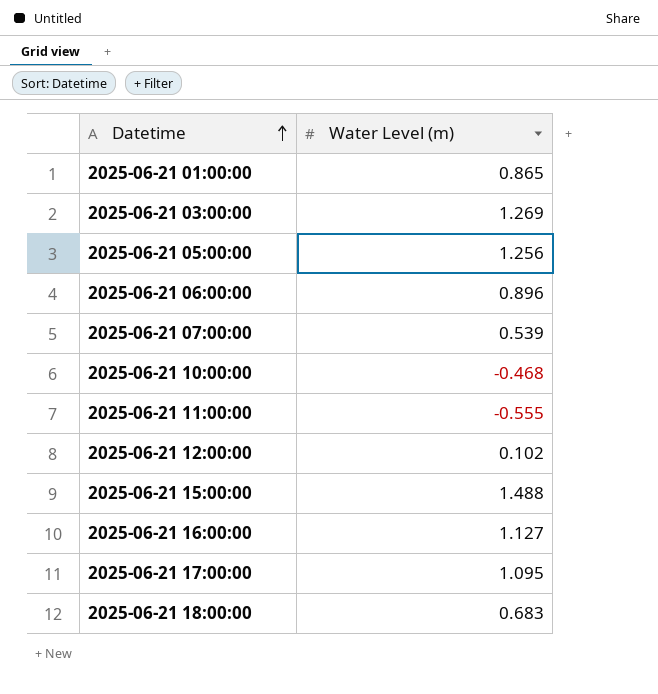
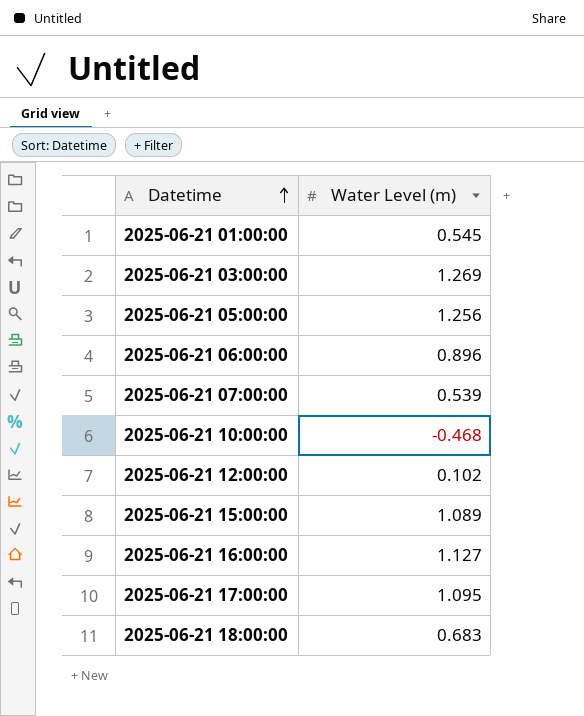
row 2025-06-21 11:00:00: -0.555 -> none
2025-06-21 01:00:00 | Water Level (m): 0.865 -> 0.545
2025-06-21 15:00:00 | Water Level (m): 1.488 -> 1.089

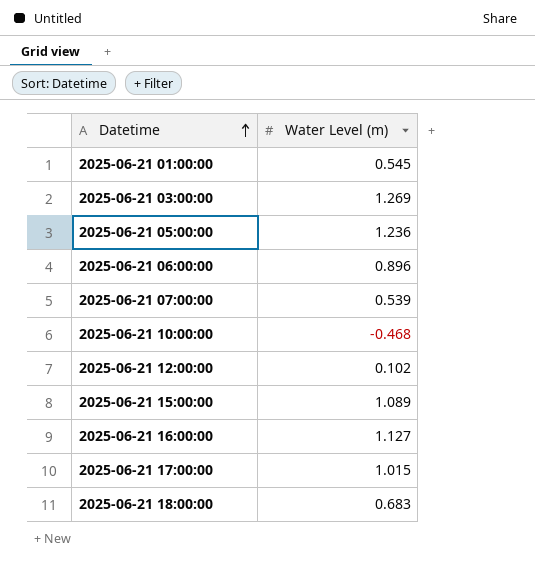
2025-06-21 05:00:00 | Water Level (m): 1.256 -> 1.236
2025-06-21 17:00:00 | Water Level (m): 1.095 -> 1.015

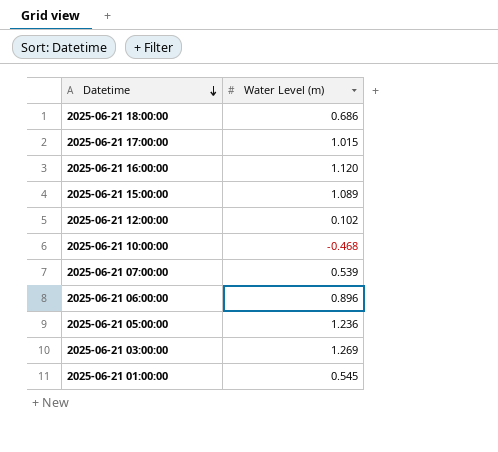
row order: Datetime ascending -> Datetime descending
2025-06-21 18:00:00 | Water Level (m): 0.683 -> 0.686
2025-06-21 16:00:00 | Water Level (m): 1.127 -> 1.120

